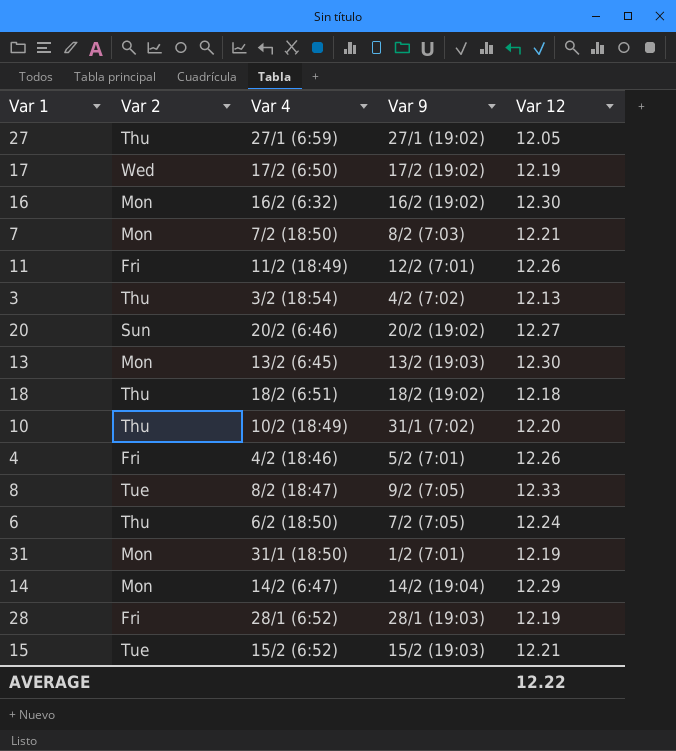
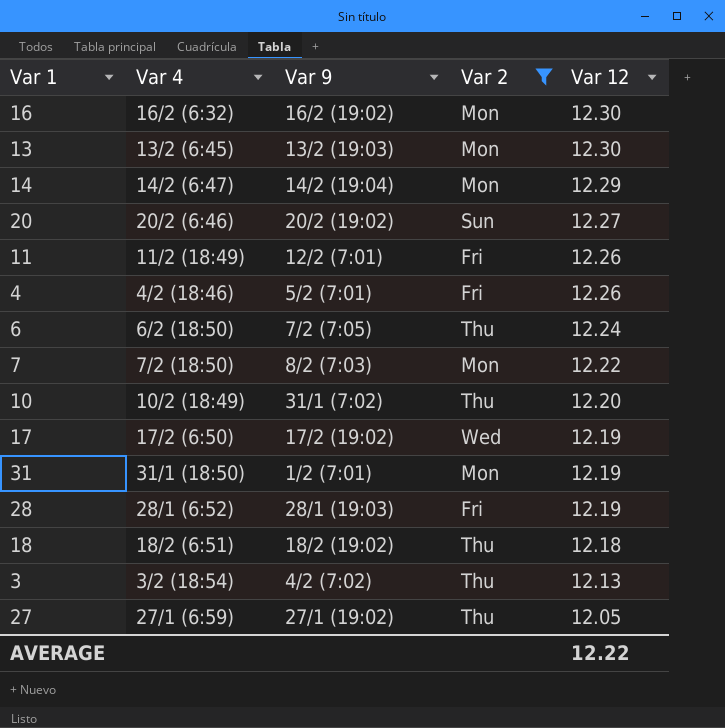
filter: none -> Var 2 != Tue
row order: none -> Var 12 descending
column Var 2 | position: 2 -> 4
7 | Var 12: 12.21 -> 12.22

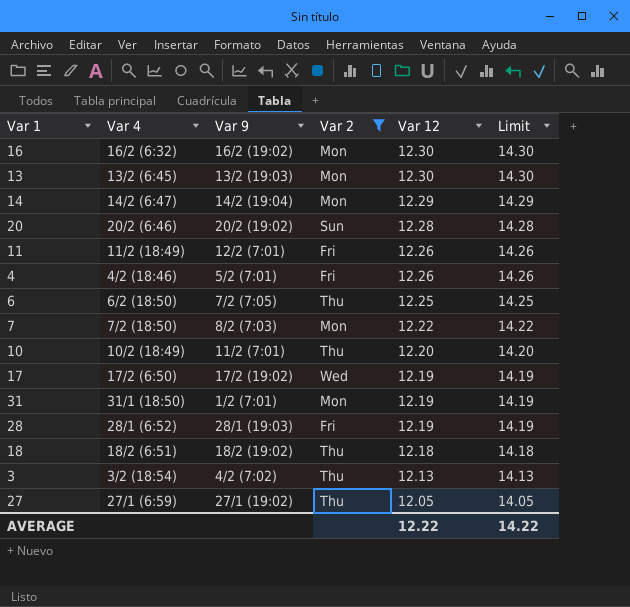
column Limit | formula: none -> [Var 12] + 2
20 | Var 12: 12.27 -> 12.28
6 | Var 12: 12.24 -> 12.25
10 | Var 9: 31/1 (7:02) -> 11/2 (7:01)

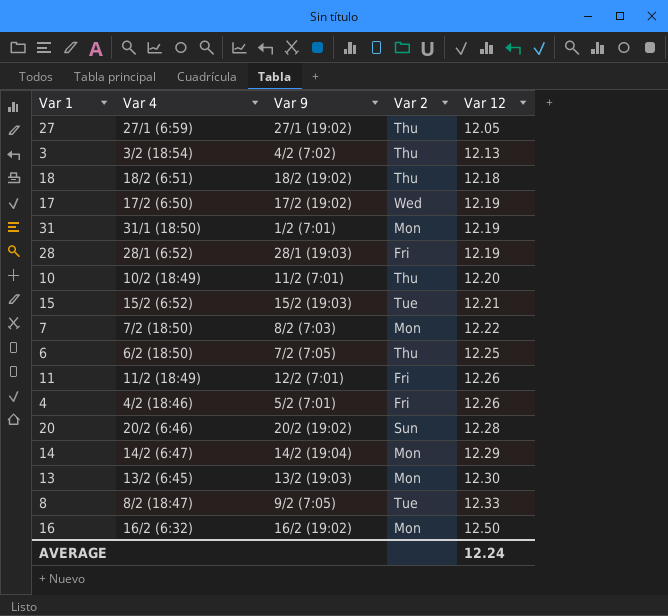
filter: Var 2 != Tue -> none
row order: Var 12 descending -> Var 12 ascending
column Limit | formula: [Var 12] + 2 -> none
16 | Var 12: 12.30 -> 12.50
AVERAGE | Var 12: 12.22 -> 12.24

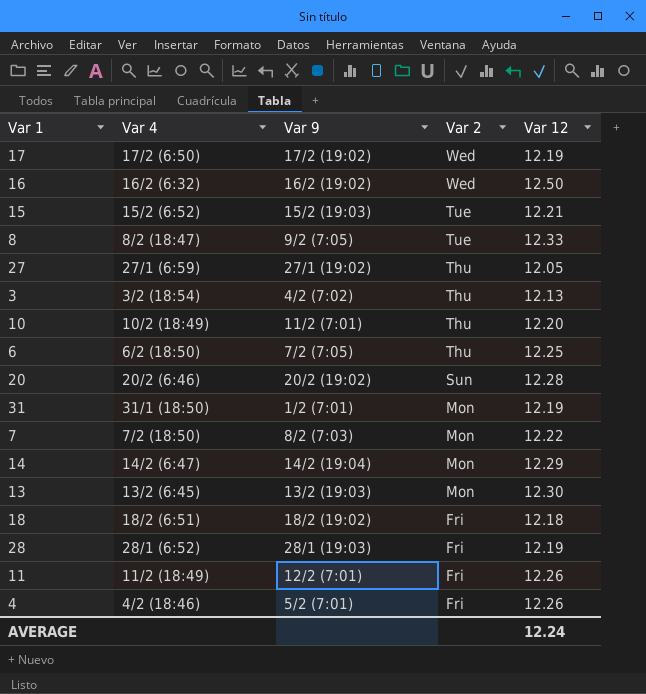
row order: Var 12 ascending -> Var 2 descending
16 | Var 2: Mon -> Wed
18 | Var 2: Thu -> Fri

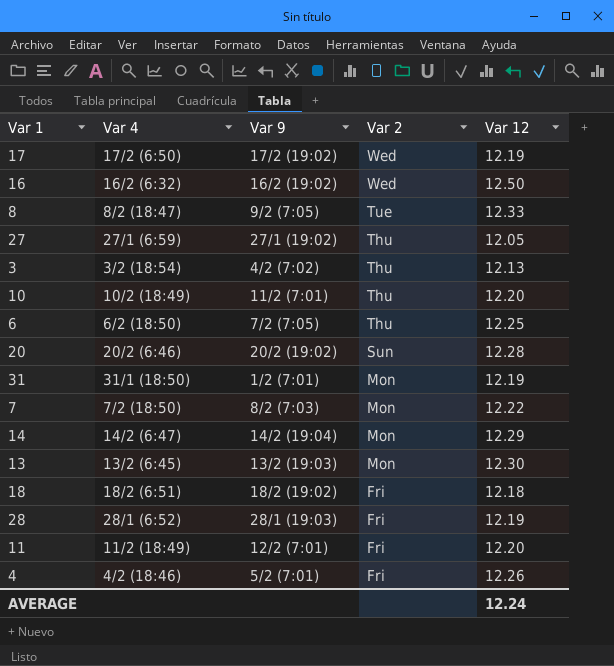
row 15: 15/2 (6:52) | 15/2 (19:03) | Tue | 12.21 -> none
11 | Var 12: 12.26 -> 12.20

